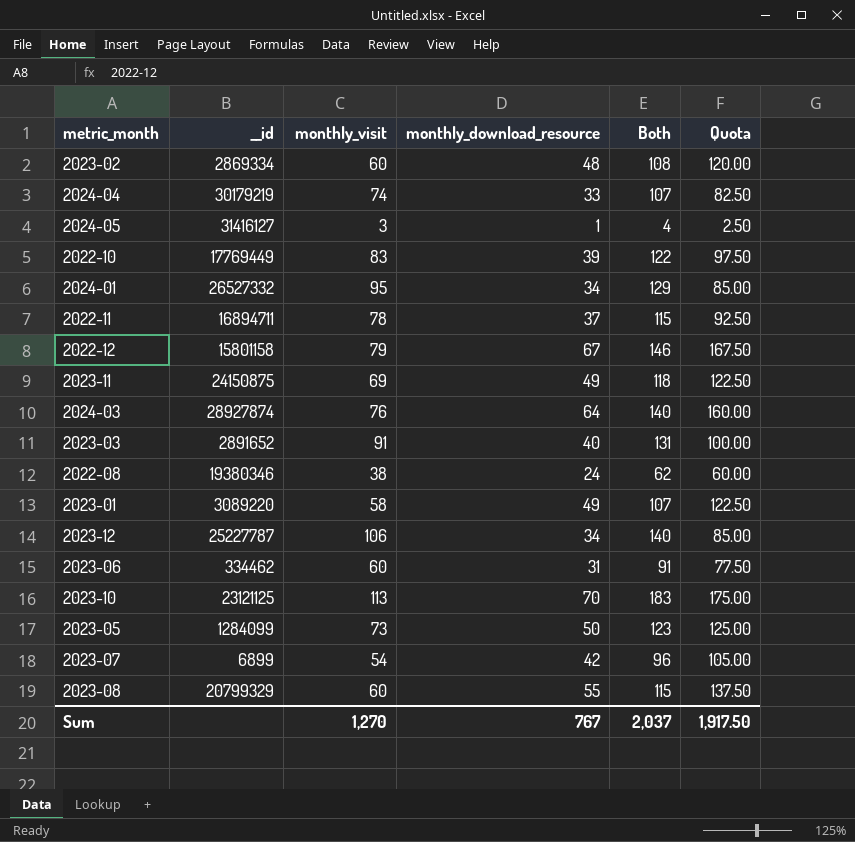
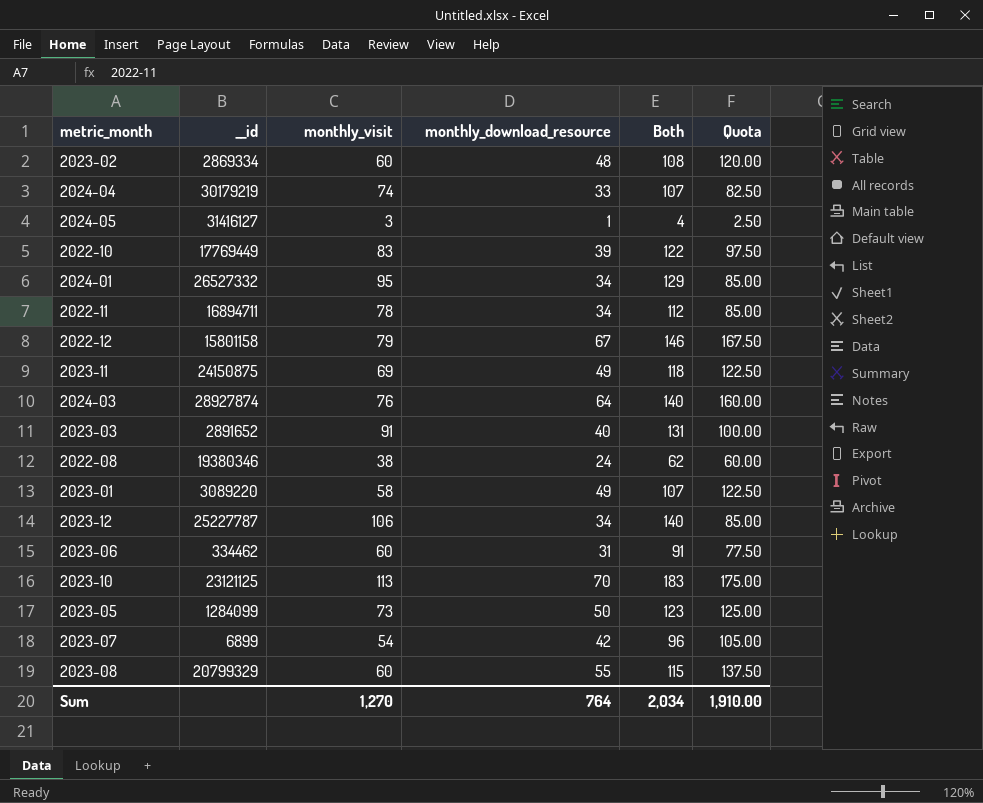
2022-11 | monthly_download_resource: 37 -> 34
2022-11 | Both: 115 -> 112
2022-11 | Quota: 92.50 -> 85.00
Sum | monthly_download_resource: 767 -> 764
Sum | Both: 2,037 -> 2,034
Sum | Quota: 1,917.50 -> 1,910.00

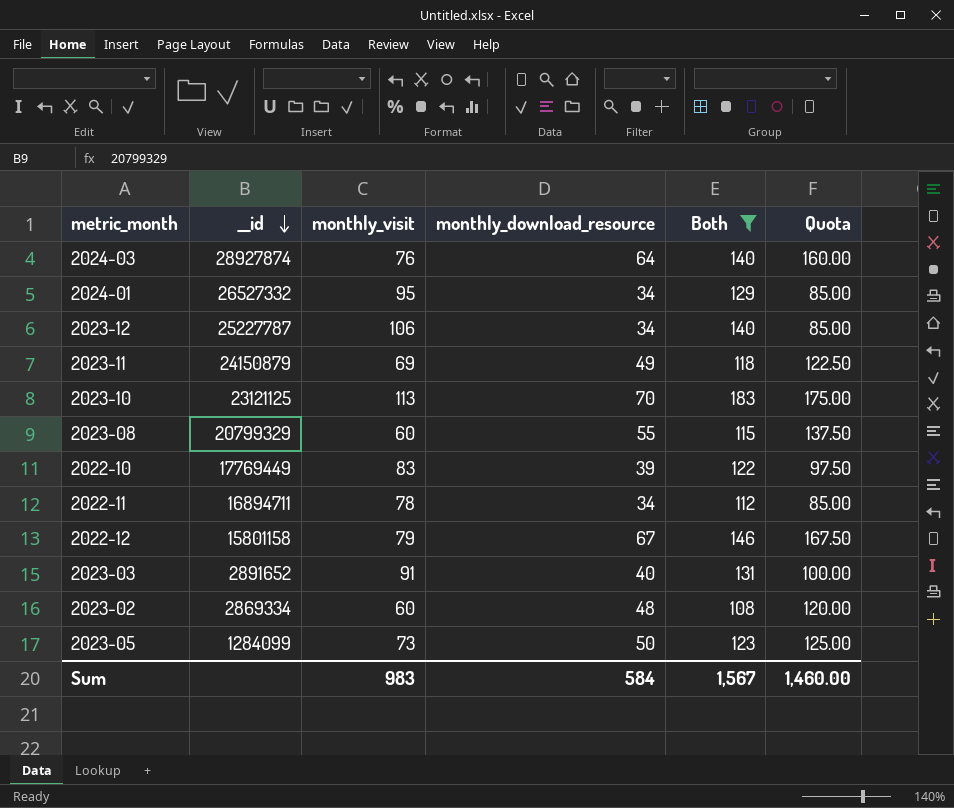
filter: none -> Both >= 108
row order: none -> __id descending
2023-11 | __id: 24150875 -> 24150879
Sum | monthly_visit: 1,270 -> 983
Sum | monthly_download_resource: 764 -> 584
Sum | Both: 2,034 -> 1,567
Sum | Quota: 1,910.00 -> 1,460.00

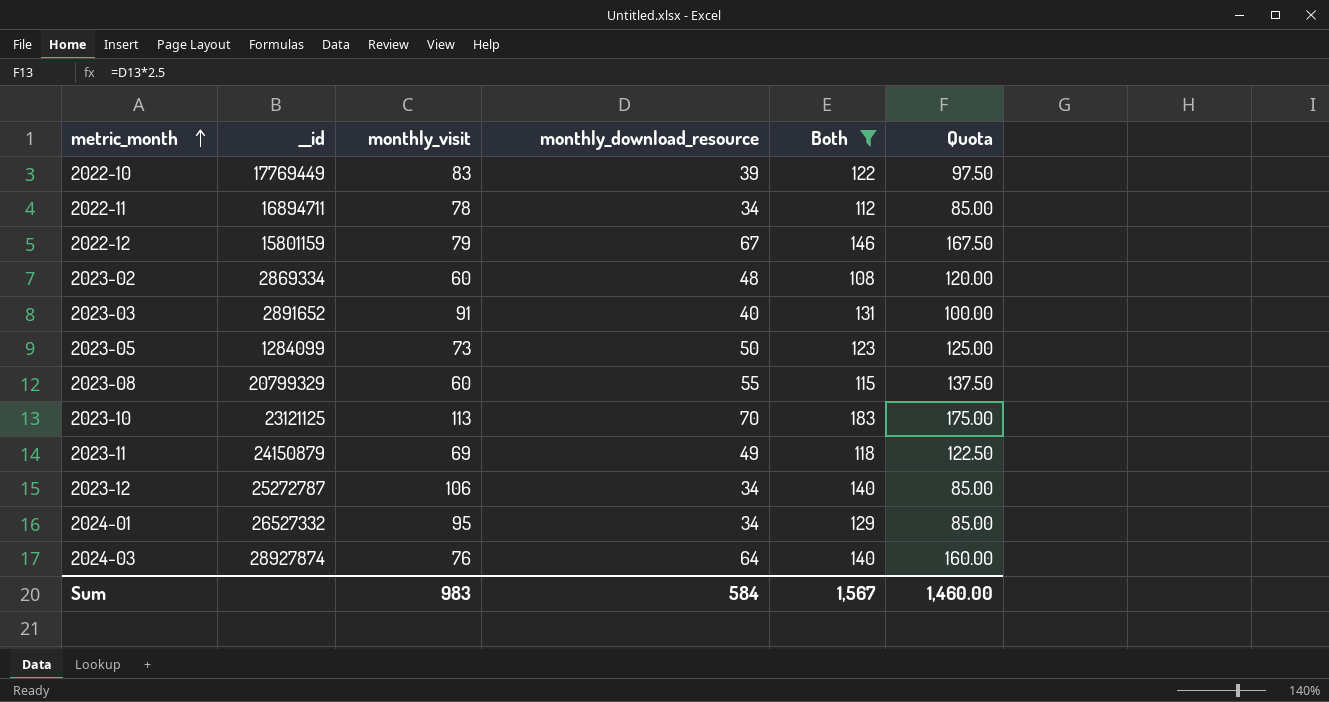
row order: __id descending -> metric_month ascending
2022-12 | __id: 15801158 -> 15801159
2023-12 | __id: 25227787 -> 25272787

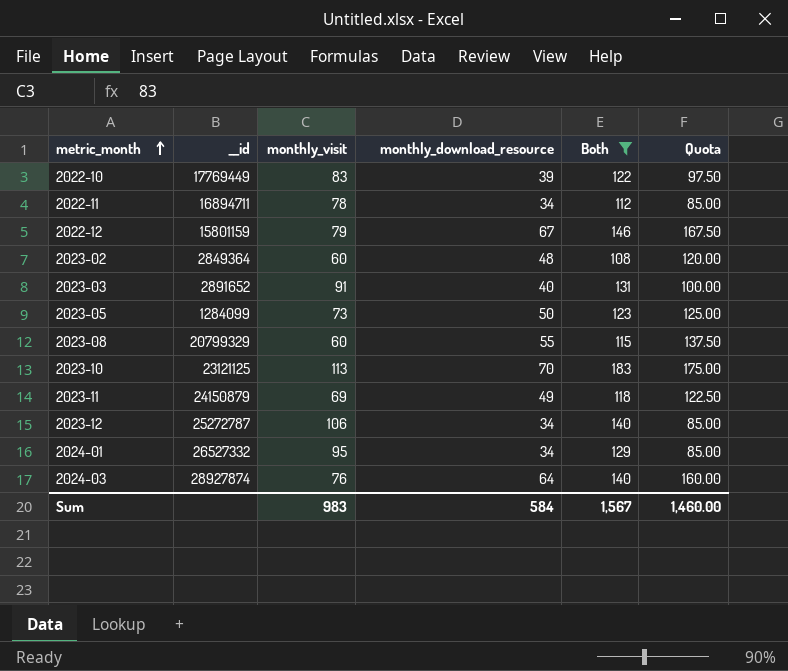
2023-02 | __id: 2869334 -> 2849364

